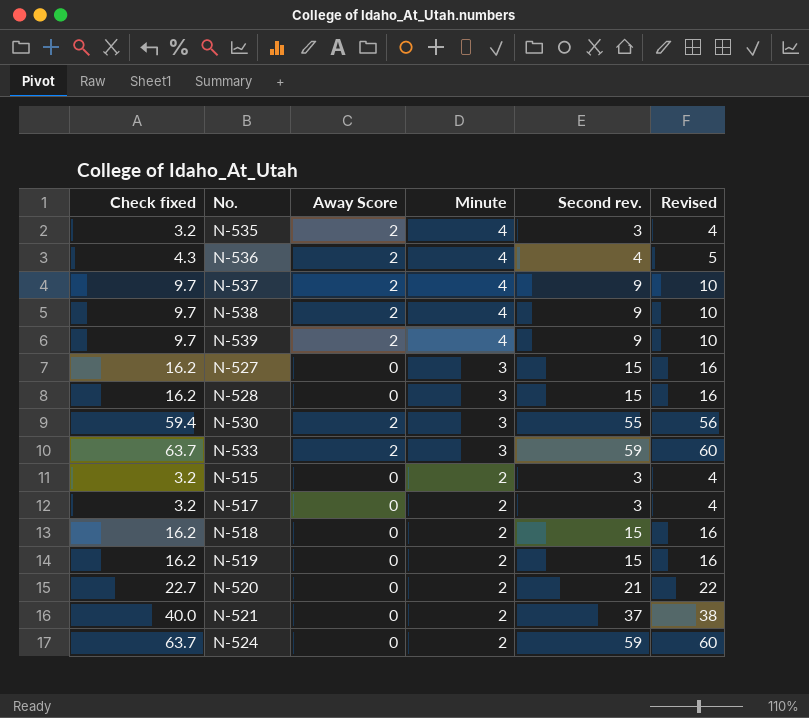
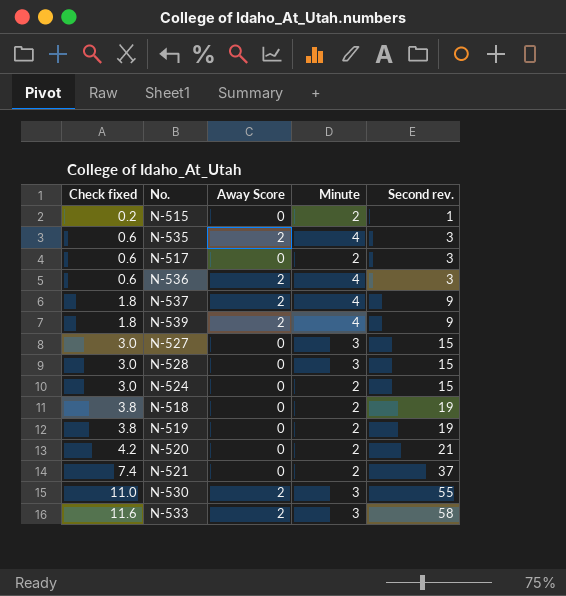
row order: Minute descending -> Check fixed ascending
column Revised | formula: [Second rev.] + 1 -> none
column Check fixed | formula: [Second rev.] * 1.08 -> [Second rev.] * 0.2
row N-538: 9.7 | 2 | 4 | 9 | 10 -> none
N-515 | Second rev.: 3 -> 1
N-536 | Second rev.: 4 -> 3
N-524 | Second rev.: 59 -> 15
N-518 | Second rev.: 15 -> 19
N-519 | Second rev.: 15 -> 19
N-533 | Second rev.: 59 -> 58

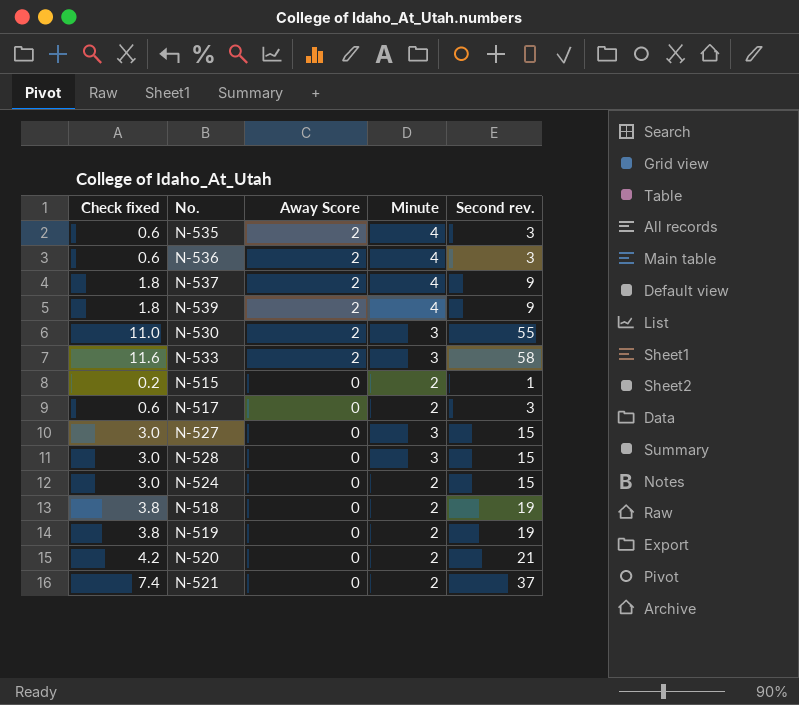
row order: Check fixed ascending -> Away Score descending

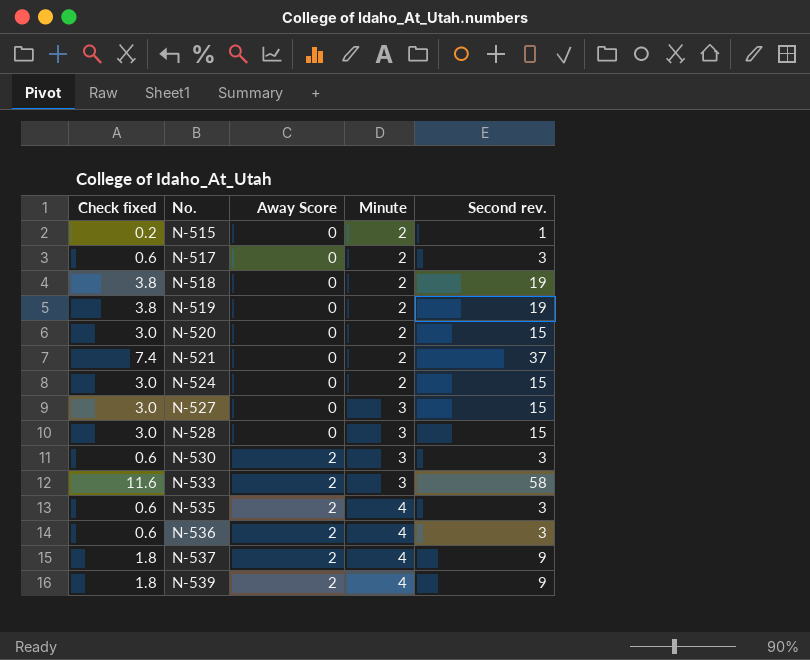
row order: Away Score descending -> No. ascending
N-520 | Check fixed: 4.2 -> 3.0
N-520 | Second rev.: 21 -> 15
N-530 | Check fixed: 11.0 -> 0.6
N-530 | Second rev.: 55 -> 3

